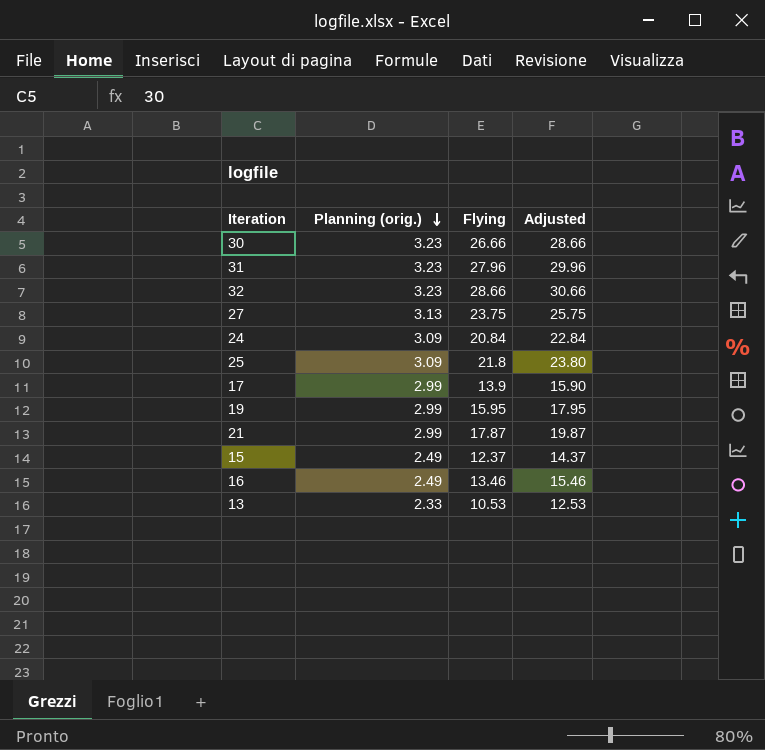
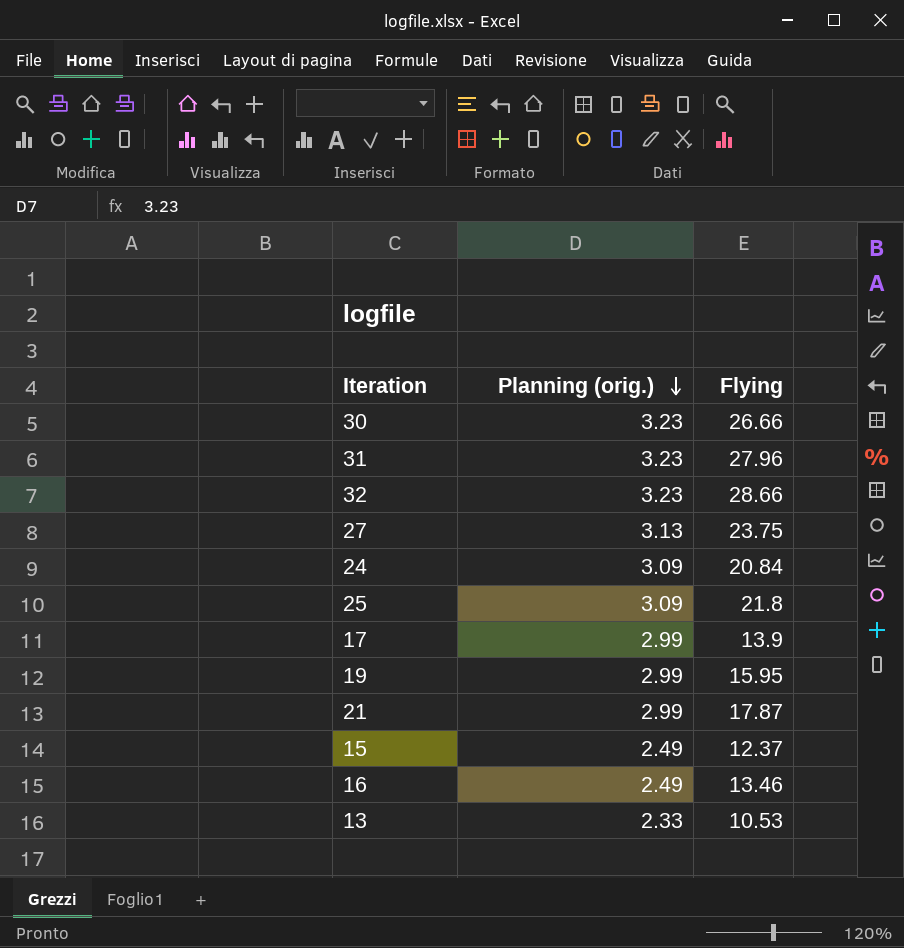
column Adjusted | formula: [Flying] + 2 -> none

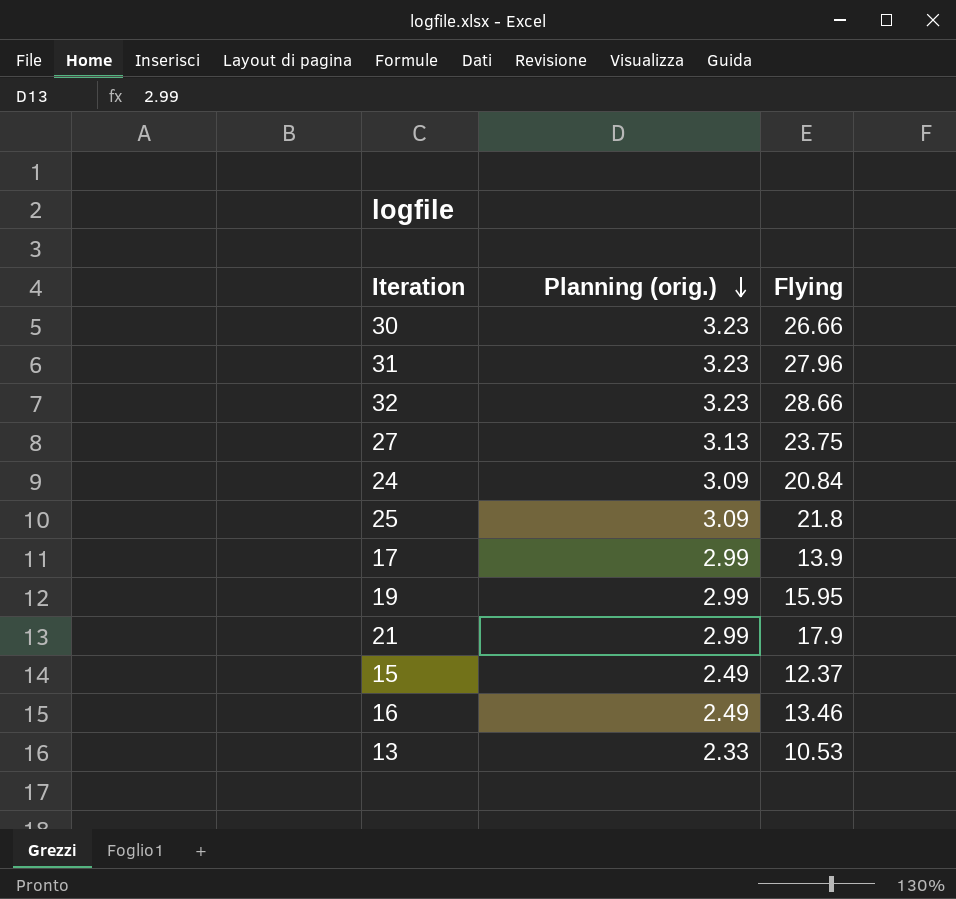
21 | Flying: 17.87 -> 17.9

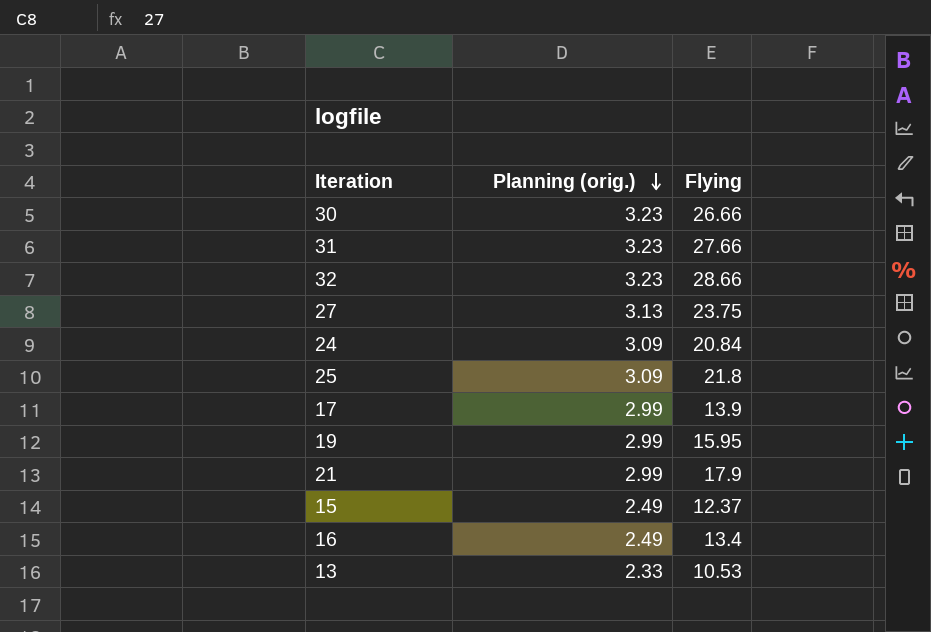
31 | Flying: 27.96 -> 27.66
16 | Flying: 13.46 -> 13.4

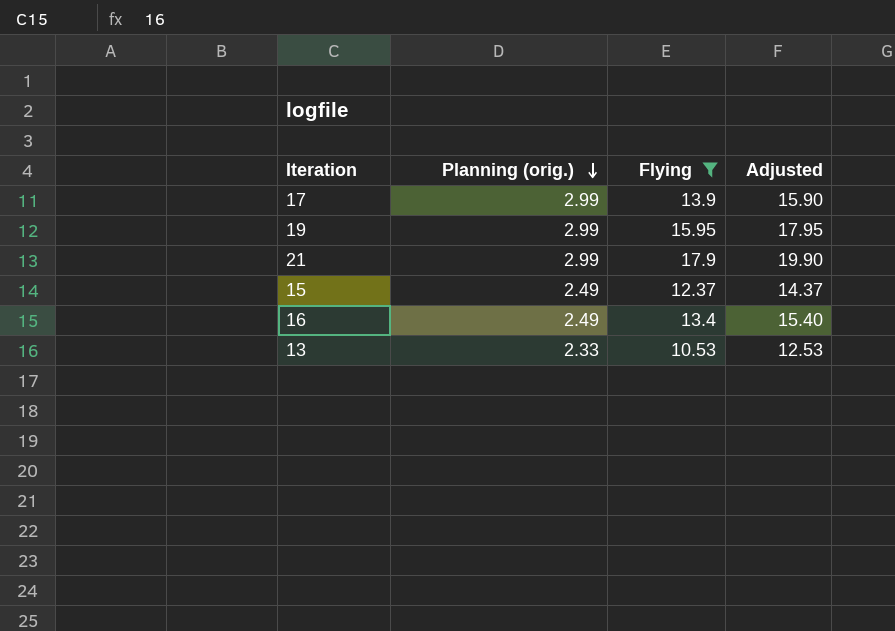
filter: none -> Flying <= 17.9
column Adjusted | formula: none -> [Flying] + 2

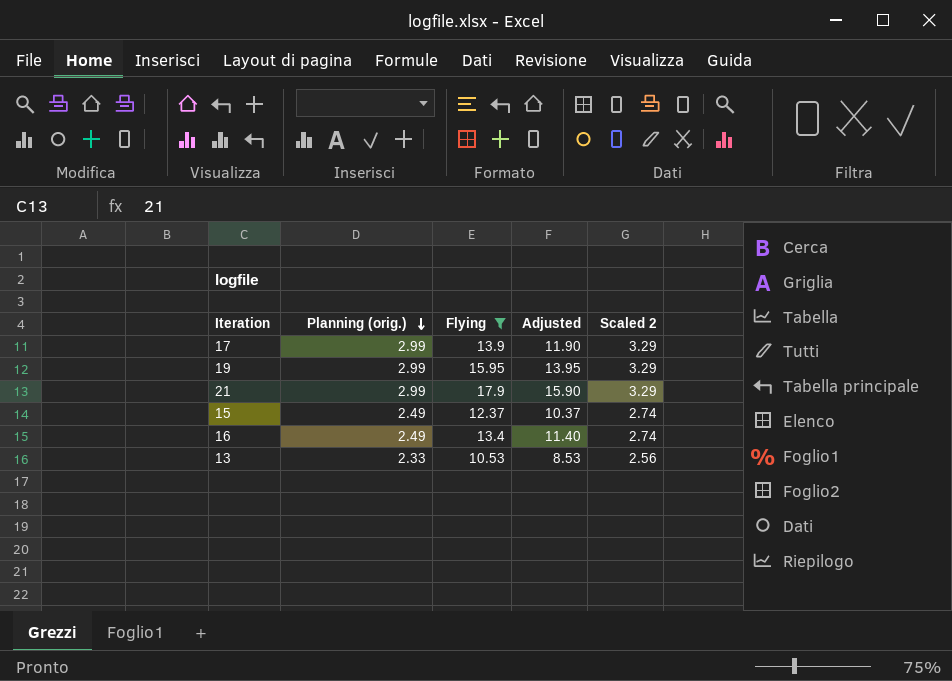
column Adjusted | formula: [Flying] + 2 -> [Flying] - 2
column Scaled 2 | formula: none -> [Planning (orig.)] * 1.1

